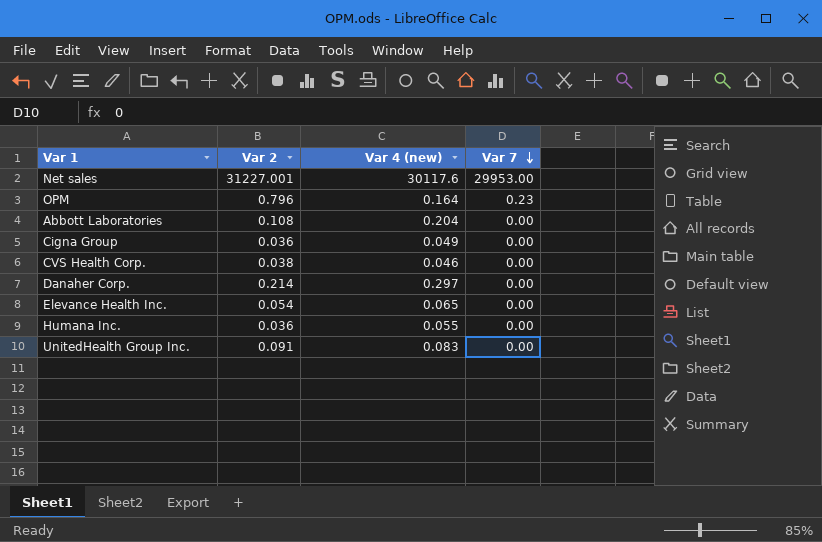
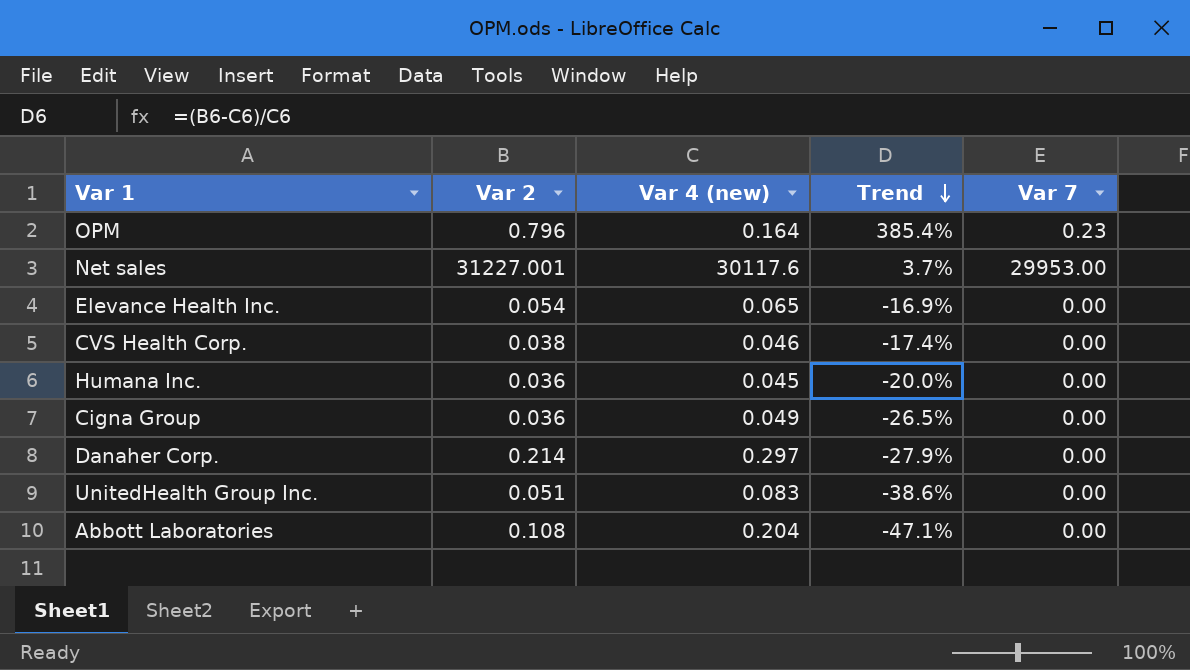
row order: Var 7 descending -> Trend descending
column Trend | formula: none -> ([Var 2] - [Var 4 (new)]) / [Var 4 (new)]
Humana Inc. | Var 4 (new): 0.055 -> 0.045
UnitedHealth Group Inc. | Var 2: 0.091 -> 0.051

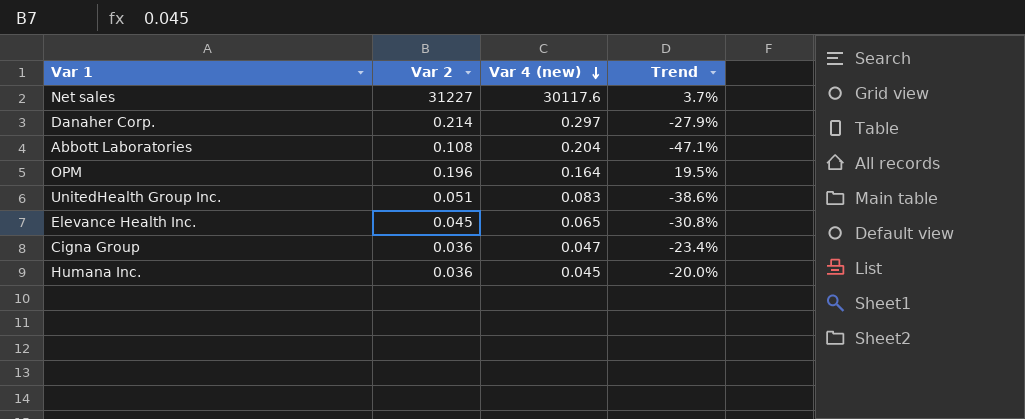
row order: Trend descending -> Var 4 (new) descending
column Var 7 | position: 5 -> none
row CVS Health Corp.: 0.038 | 0.046 | -17.4% | 0.00 -> none
Net sales | Var 2: 31227.001 -> 31227
OPM | Var 2: 0.796 -> 0.196
OPM | Trend: 385.4% -> 19.5%
Elevance Health Inc. | Var 2: 0.054 -> 0.045
Elevance Health Inc. | Trend: -16.9% -> -30.8%
Cigna Group | Var 4 (new): 0.049 -> 0.047
Cigna Group | Trend: -26.5% -> -23.4%

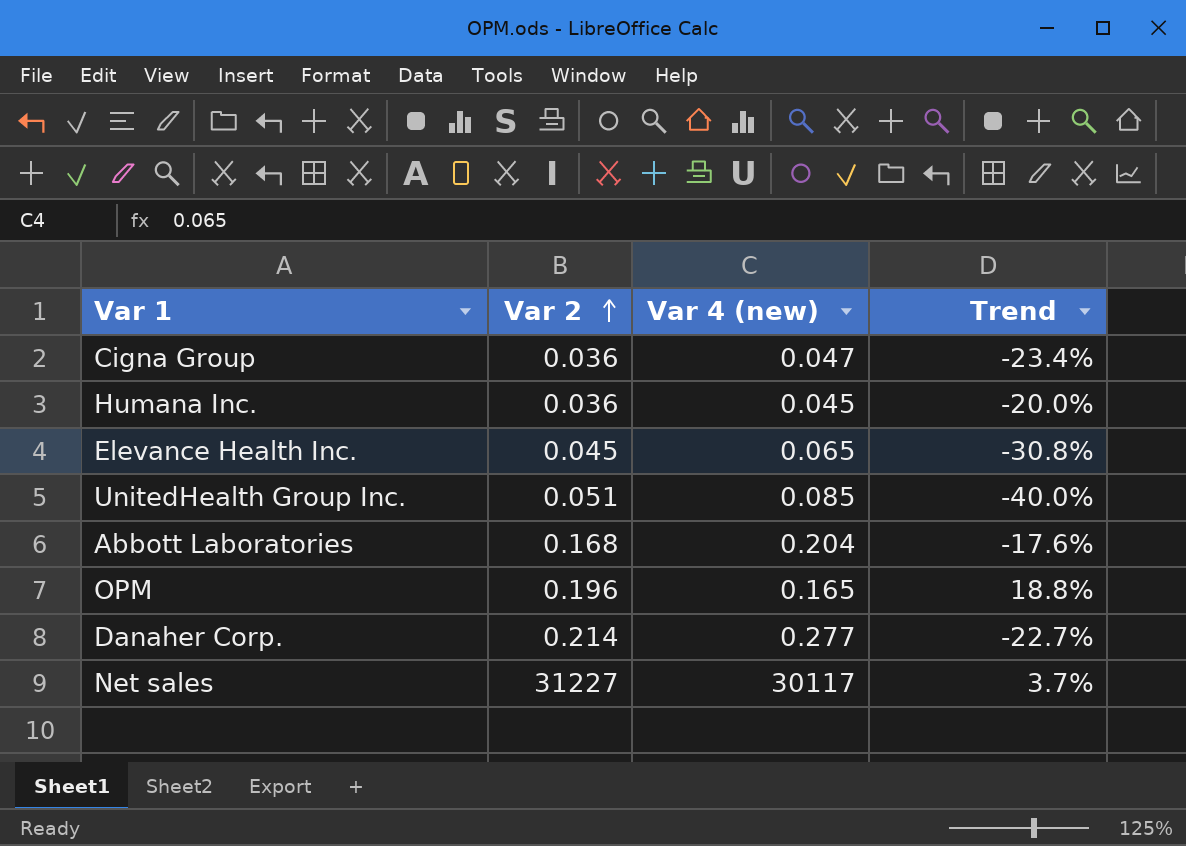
row order: Var 4 (new) descending -> Var 2 ascending
UnitedHealth Group Inc. | Var 4 (new): 0.083 -> 0.085
UnitedHealth Group Inc. | Trend: -38.6% -> -40.0%
Abbott Laboratories | Var 2: 0.108 -> 0.168
Abbott Laboratories | Trend: -47.1% -> -17.6%
OPM | Var 4 (new): 0.164 -> 0.165
OPM | Trend: 19.5% -> 18.8%
Danaher Corp. | Var 4 (new): 0.297 -> 0.277
Danaher Corp. | Trend: -27.9% -> -22.7%
Net sales | Var 4 (new): 30117.6 -> 30117

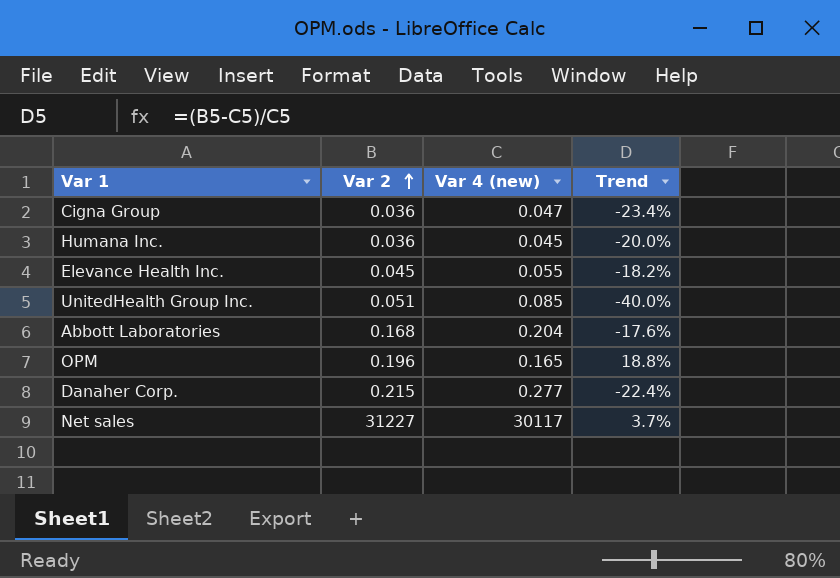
Elevance Health Inc. | Var 4 (new): 0.065 -> 0.055
Elevance Health Inc. | Trend: -30.8% -> -18.2%
Danaher Corp. | Var 2: 0.214 -> 0.215
Danaher Corp. | Trend: -22.7% -> -22.4%

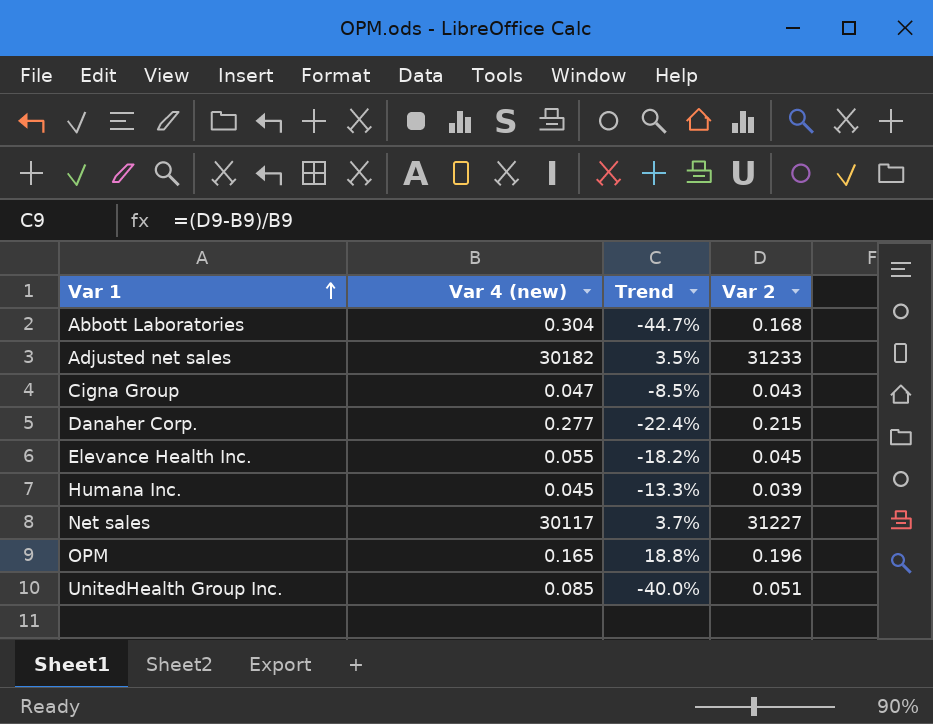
row order: Var 2 ascending -> Var 1 ascending
column Var 2 | position: 2 -> 4
Abbott Laboratories | Var 4 (new): 0.204 -> 0.304
Abbott Laboratories | Trend: -17.6% -> -44.7%
row Adjusted net sales: none -> 30182 | 3.5% | 31233
Cigna Group | Trend: -23.4% -> -8.5%
Cigna Group | Var 2: 0.036 -> 0.043
Humana Inc. | Trend: -20.0% -> -13.3%
Humana Inc. | Var 2: 0.036 -> 0.039

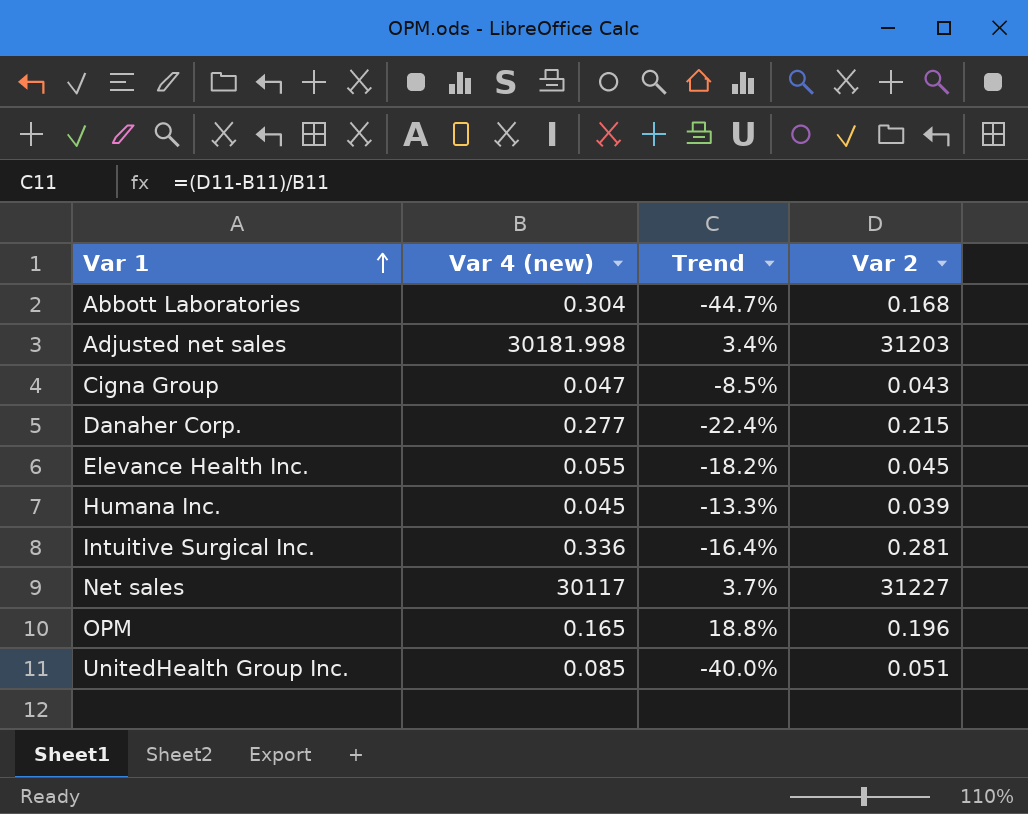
Adjusted net sales | Var 4 (new): 30182 -> 30181.998
Adjusted net sales | Trend: 3.5% -> 3.4%
Adjusted net sales | Var 2: 31233 -> 31203
row Intuitive Surgical Inc.: none -> 0.336 | -16.4% | 0.281

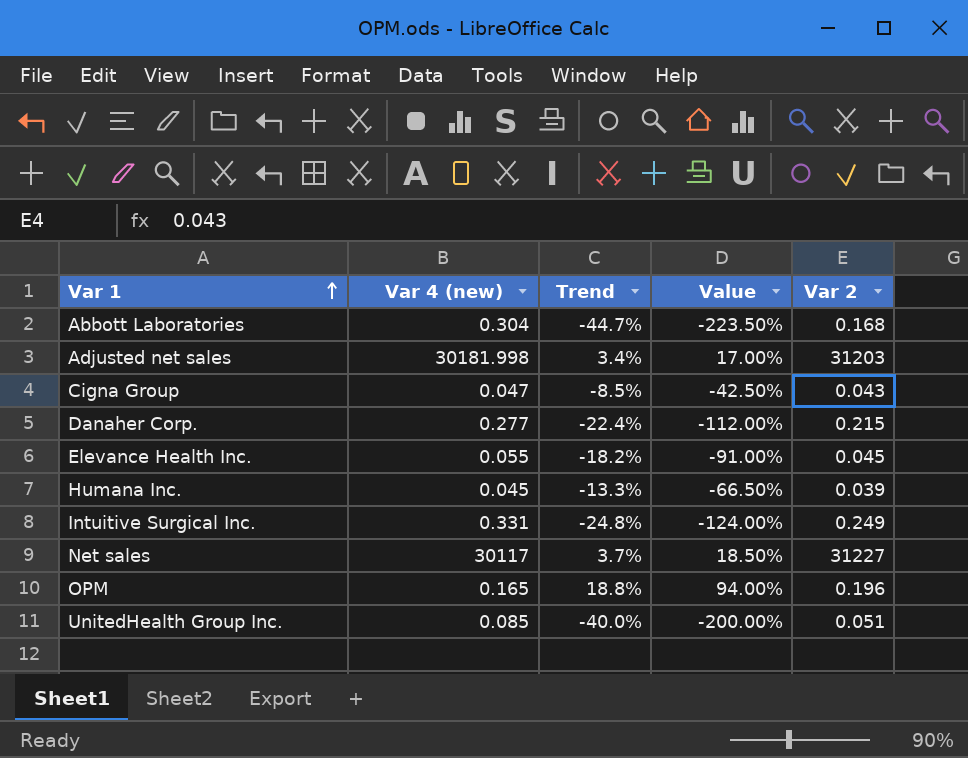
column Value | formula: none -> [Trend] * 5
Intuitive Surgical Inc. | Var 4 (new): 0.336 -> 0.331
Intuitive Surgical Inc. | Trend: -16.4% -> -24.8%
Intuitive Surgical Inc. | Var 2: 0.281 -> 0.249

